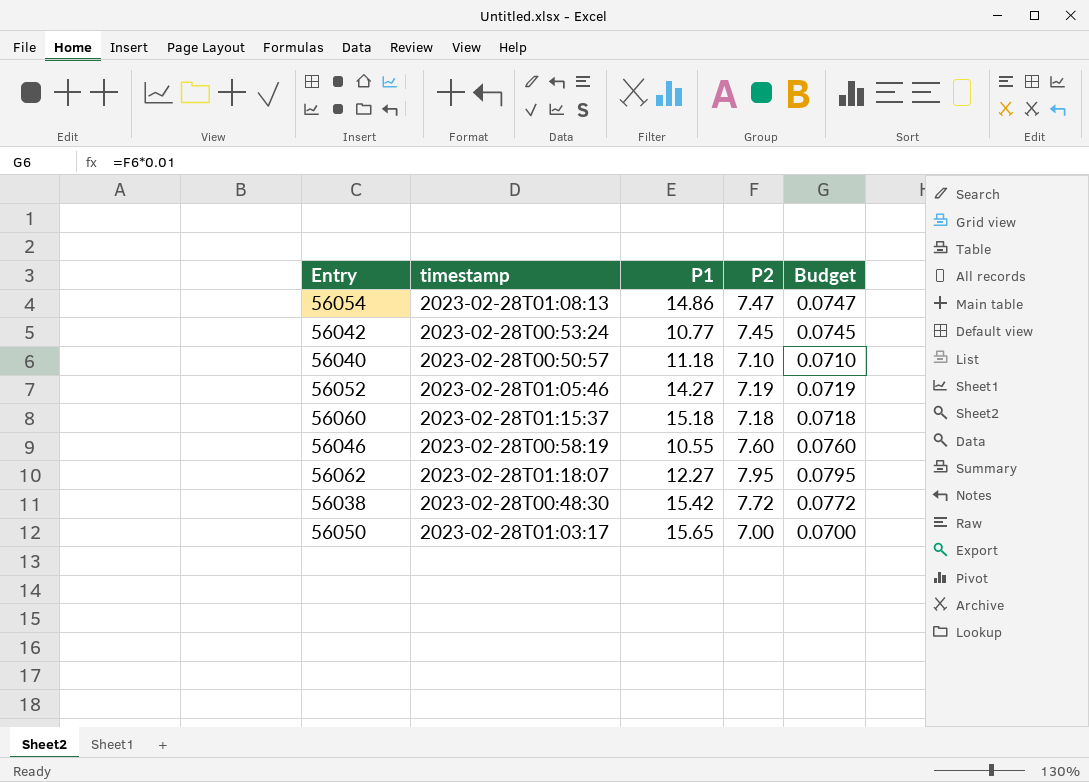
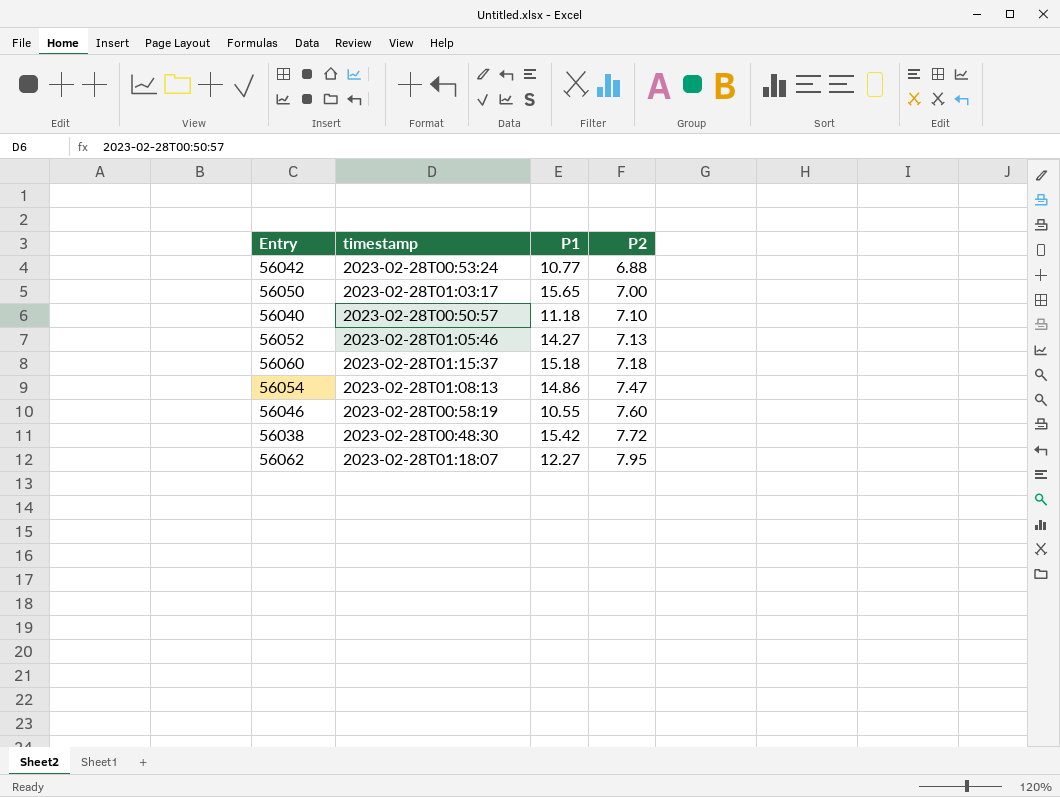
row order: none -> P2 ascending
column Budget | formula: [P2] * 0.01 -> none
56042 | P2: 7.45 -> 6.88
56052 | P2: 7.19 -> 7.13

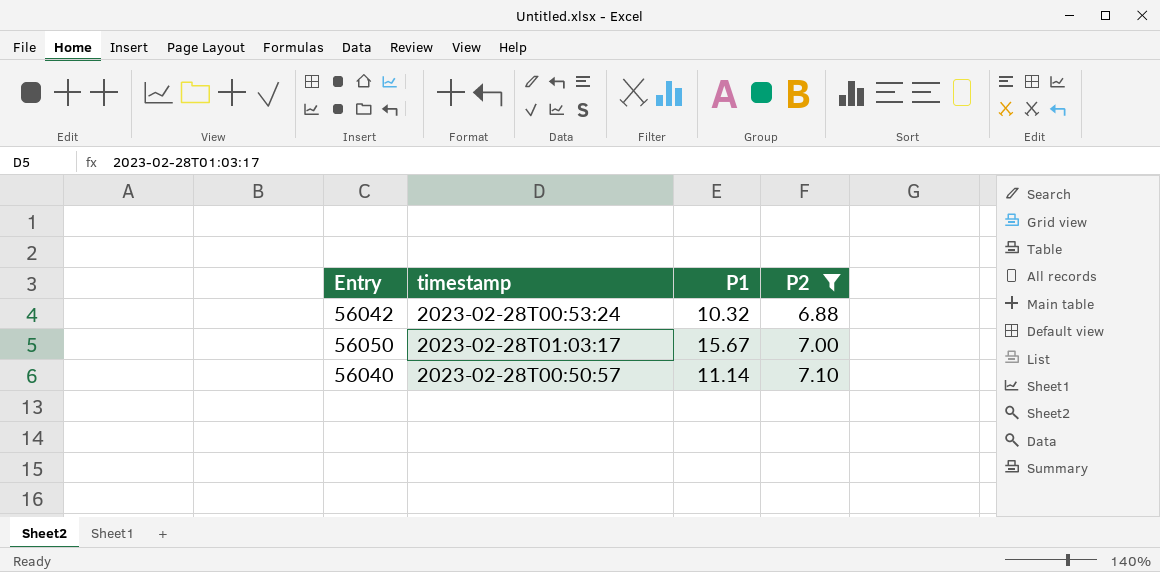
filter: none -> P2 <= 7.10
56042 | P1: 10.77 -> 10.32
56050 | P1: 15.65 -> 15.67
56040 | P1: 11.18 -> 11.14

